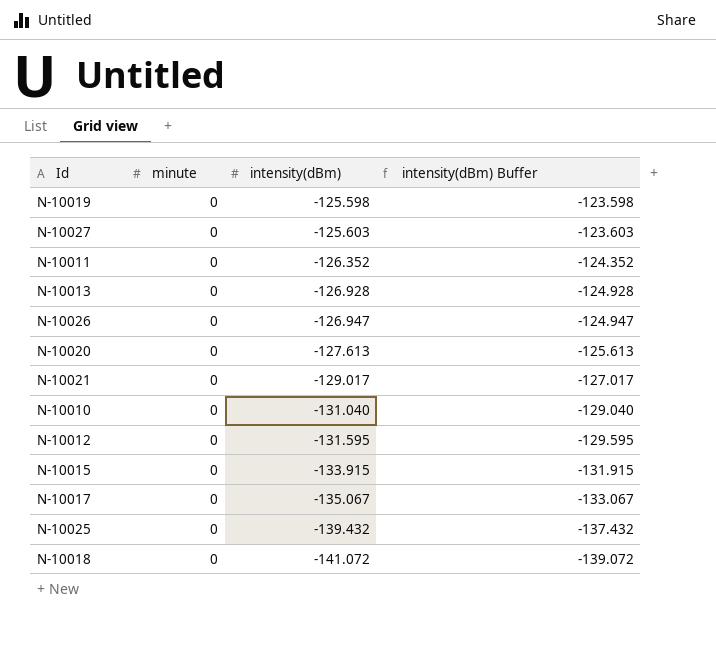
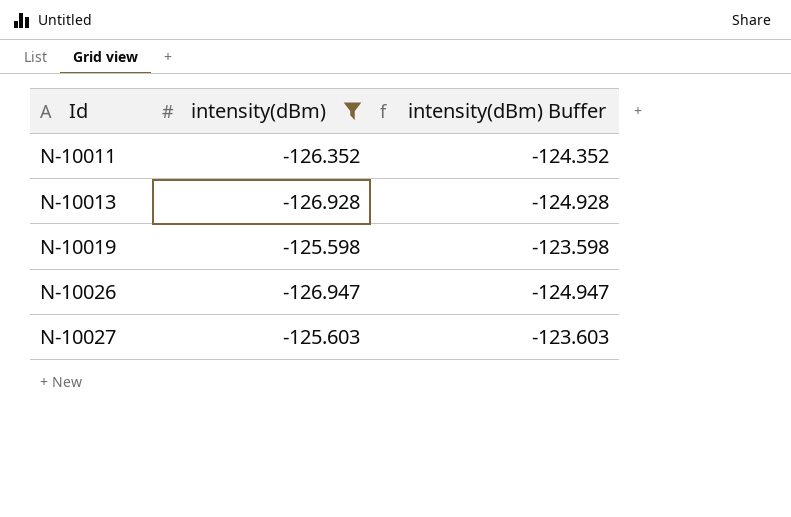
filter: none -> intensity(dBm) >= -126.947
row order: intensity(dBm) descending -> Id ascending
column minute | position: 2 -> none

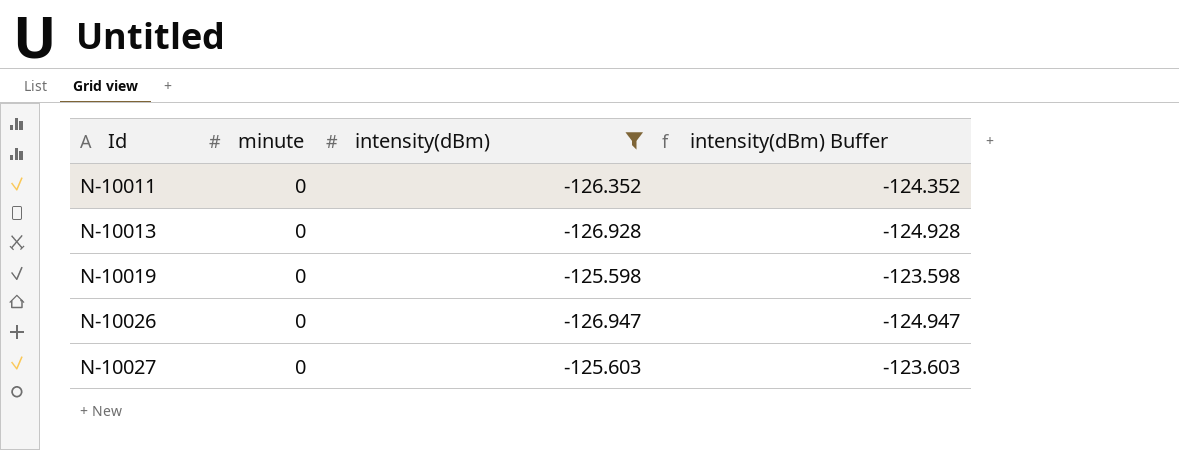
column minute | position: none -> 2

